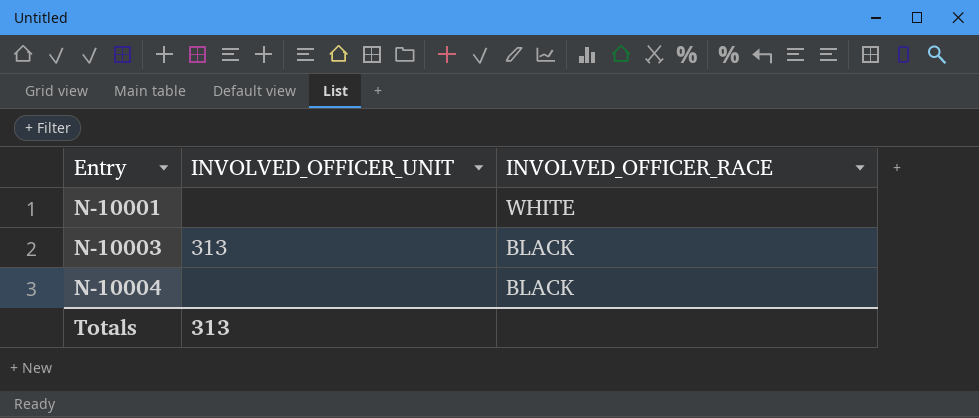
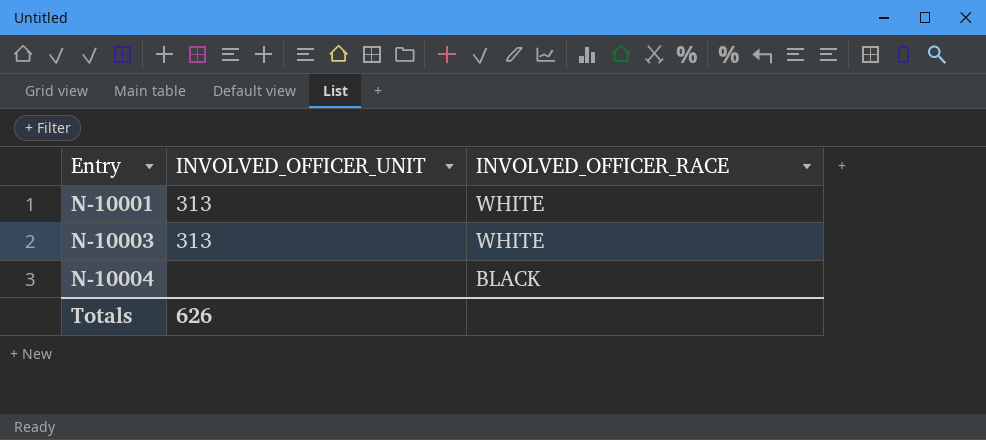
N-10001 | INVOLVED_OFFICER_UNIT: none -> 313
N-10003 | INVOLVED_OFFICER_RACE: BLACK -> WHITE
Totals | INVOLVED_OFFICER_UNIT: 313 -> 626

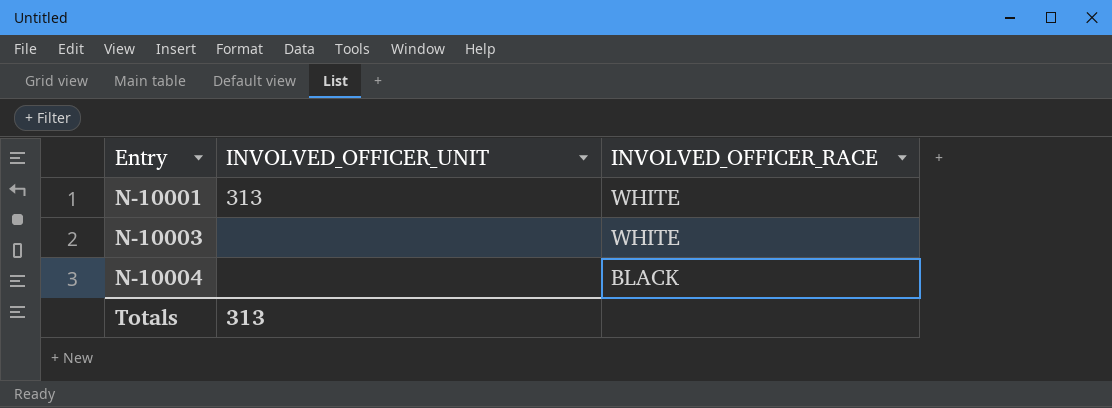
N-10003 | INVOLVED_OFFICER_UNIT: 313 -> none
Totals | INVOLVED_OFFICER_UNIT: 626 -> 313

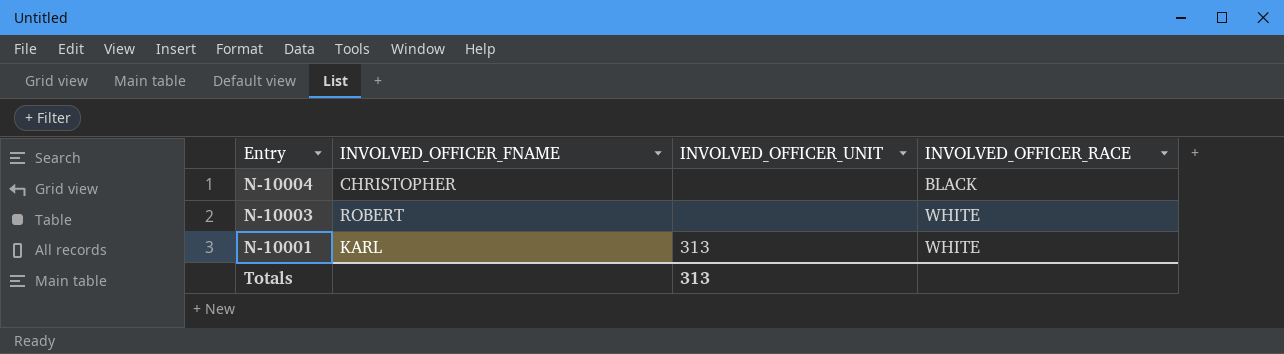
row order: Entry ascending -> Entry descending
column INVOLVED_OFFICER_FNAME | position: none -> 2

